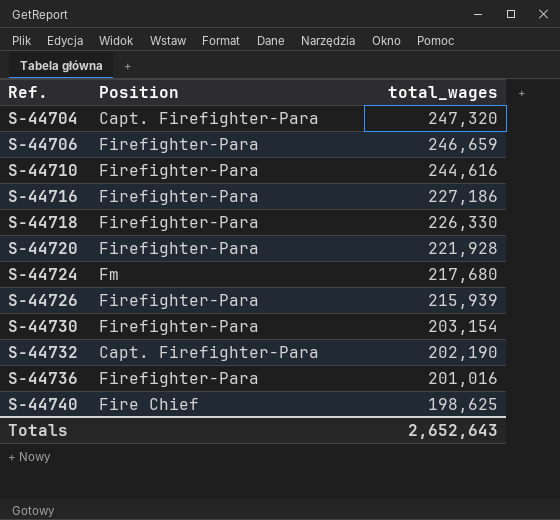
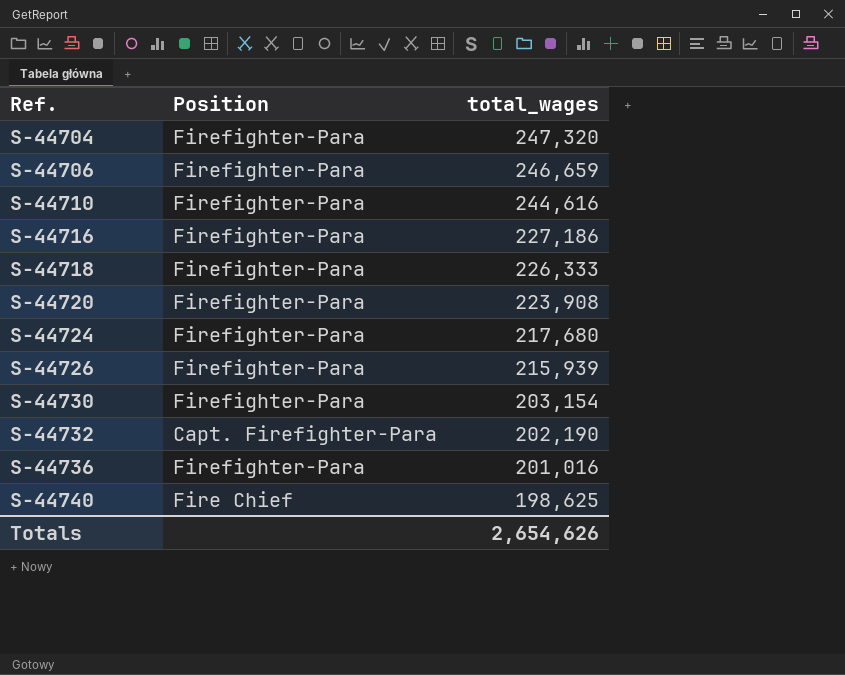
S-44704 | Position: Capt. Firefighter-Para -> Firefighter-Para
S-44718 | total_wages: 226,330 -> 226,333
S-44720 | total_wages: 221,928 -> 223,908
S-44724 | Position: Fm -> Firefighter-Para
Totals | total_wages: 2,652,643 -> 2,654,626

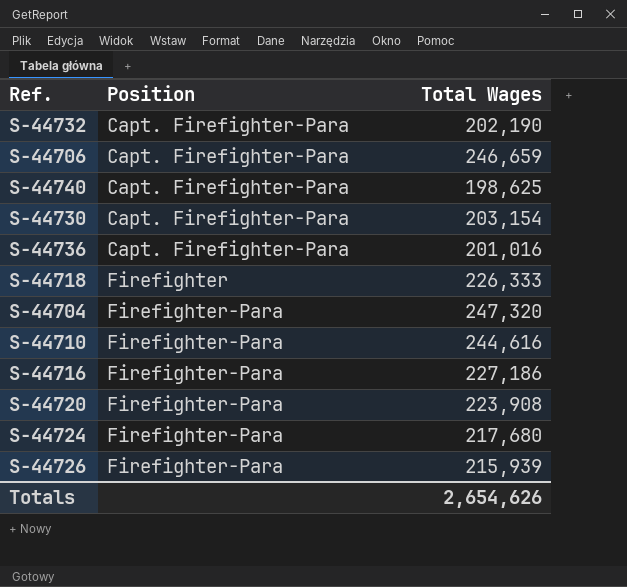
row order: Ref. ascending -> Position ascending
column name: total_wages -> Total Wages
S-44706 | Position: Firefighter-Para -> Capt. Firefighter-Para
S-44740 | Position: Fire Chief -> Capt. Firefighter-Para
S-44730 | Position: Firefighter-Para -> Capt. Firefighter-Para
S-44736 | Position: Firefighter-Para -> Capt. Firefighter-Para
S-44718 | Position: Firefighter-Para -> Firefighter

